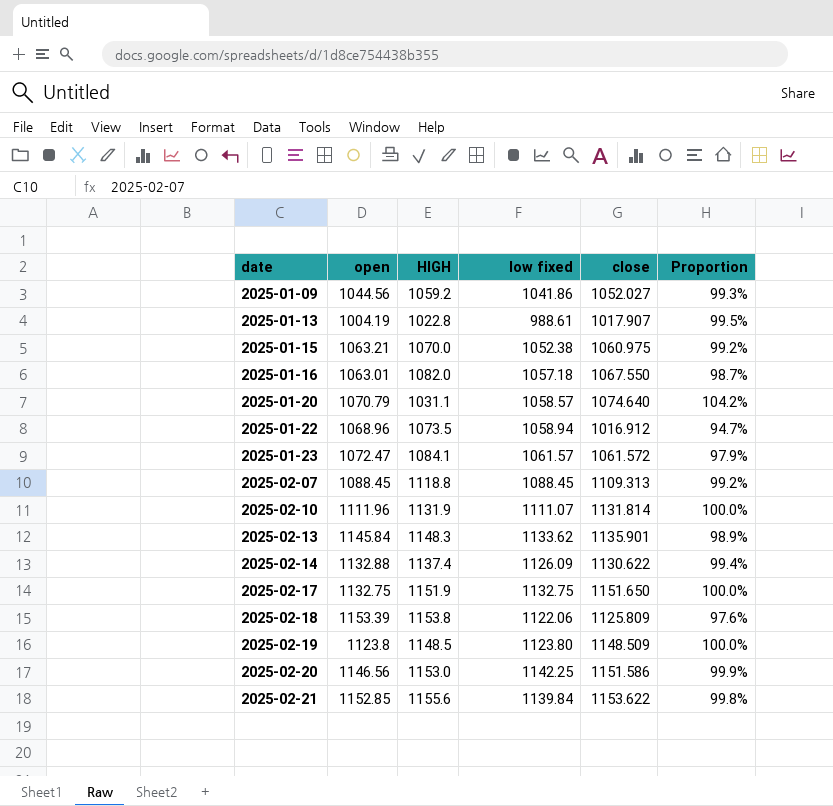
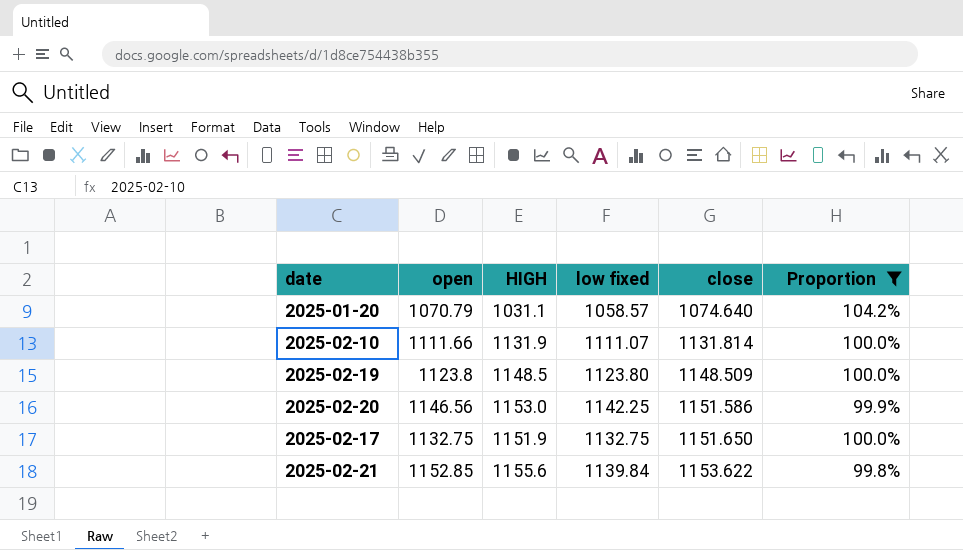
filter: none -> Proportion >= 99.8%
row order: date ascending -> close ascending
2025-02-10 | open: 1111.96 -> 1111.66

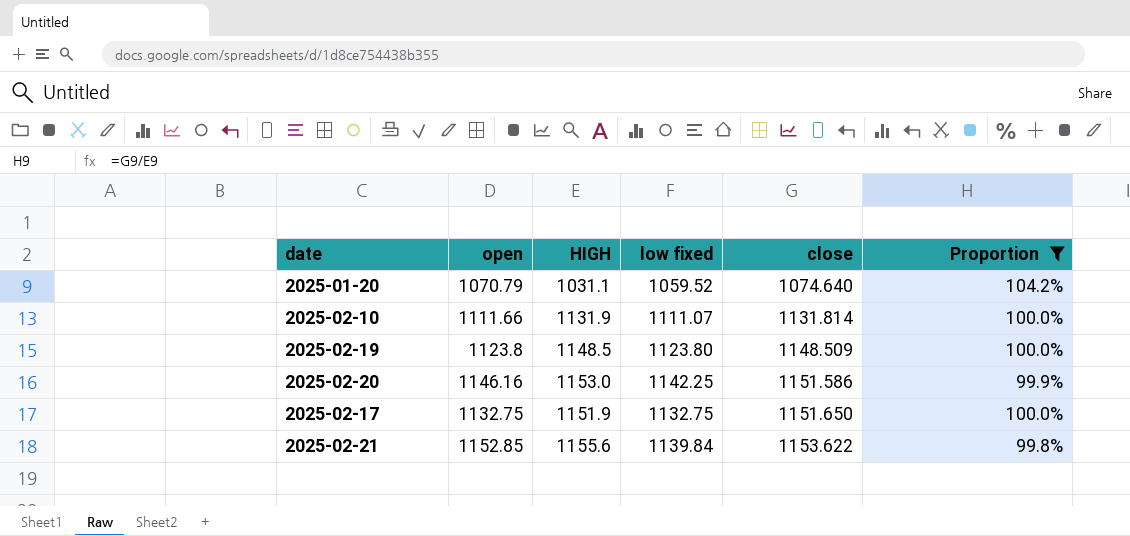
2025-01-20 | low fixed: 1058.57 -> 1059.52
2025-02-20 | open: 1146.56 -> 1146.16

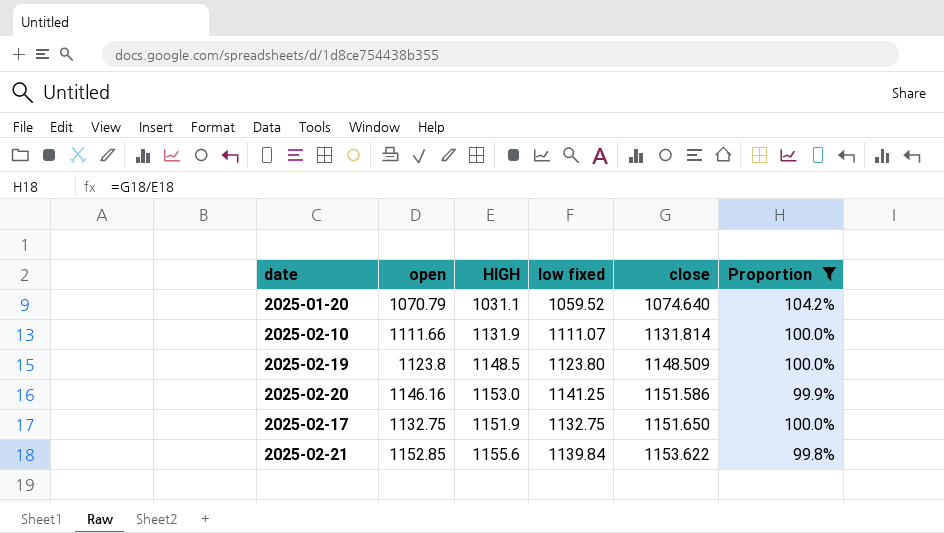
2025-02-20 | low fixed: 1142.25 -> 1141.25

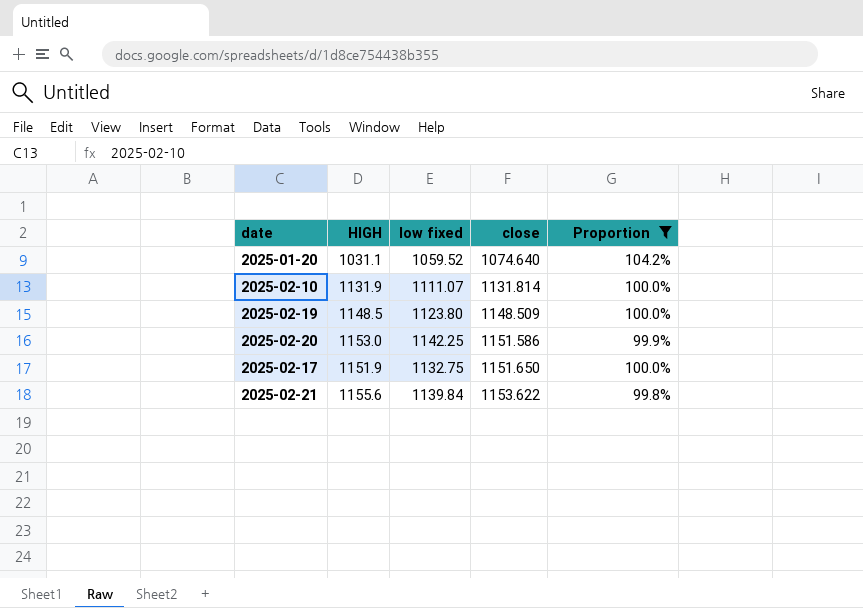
column open | position: 2 -> none
2025-02-20 | low fixed: 1141.25 -> 1142.25

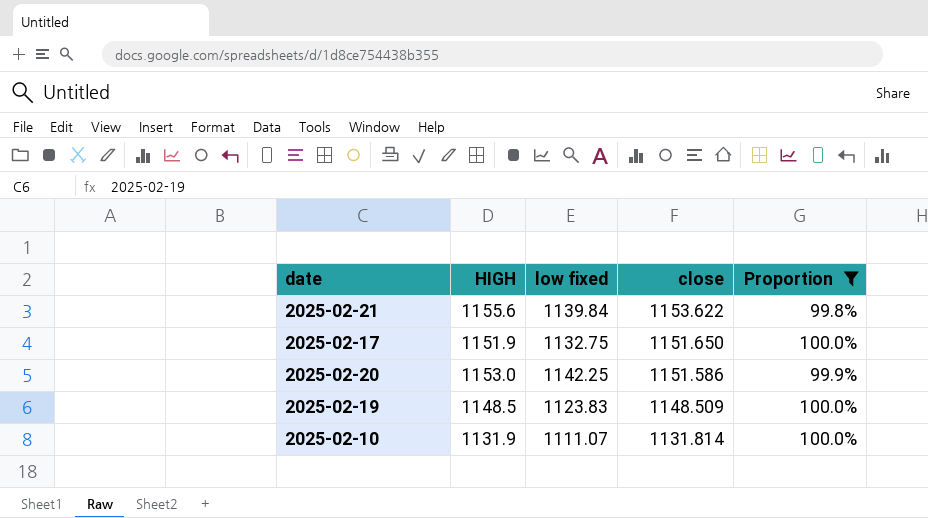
row order: close ascending -> close descending
row 2025-01-20: 1031.1 | 1059.52 | 1074.640 | 104.2% -> none
2025-02-19 | low fixed: 1123.80 -> 1123.83

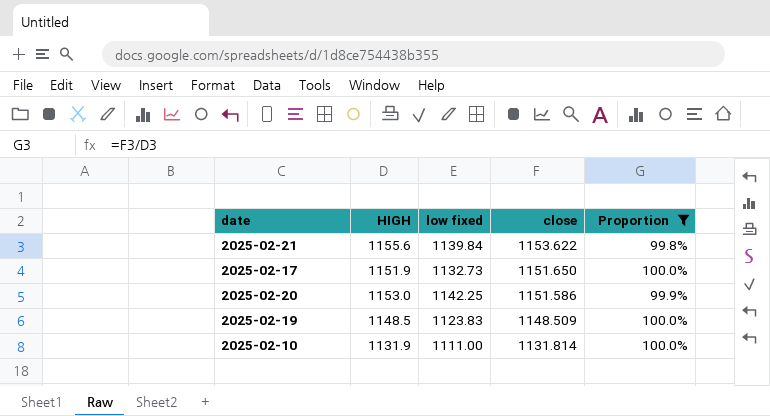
2025-02-17 | low fixed: 1132.75 -> 1132.73
2025-02-10 | low fixed: 1111.07 -> 1111.00

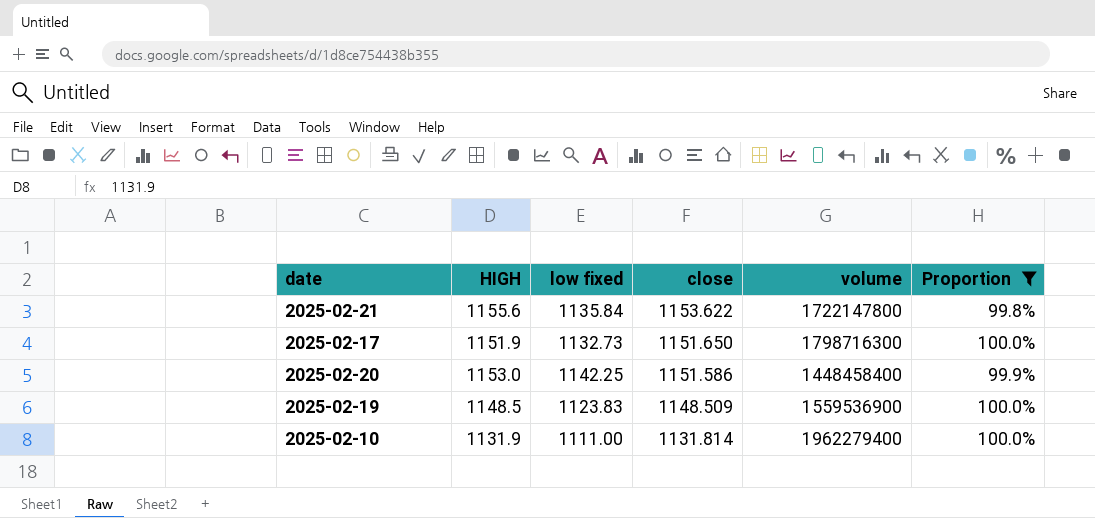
column volume | position: none -> 5
2025-02-21 | low fixed: 1139.84 -> 1135.84

